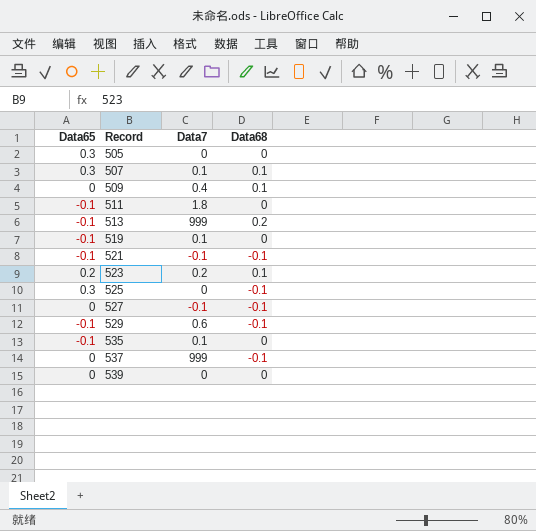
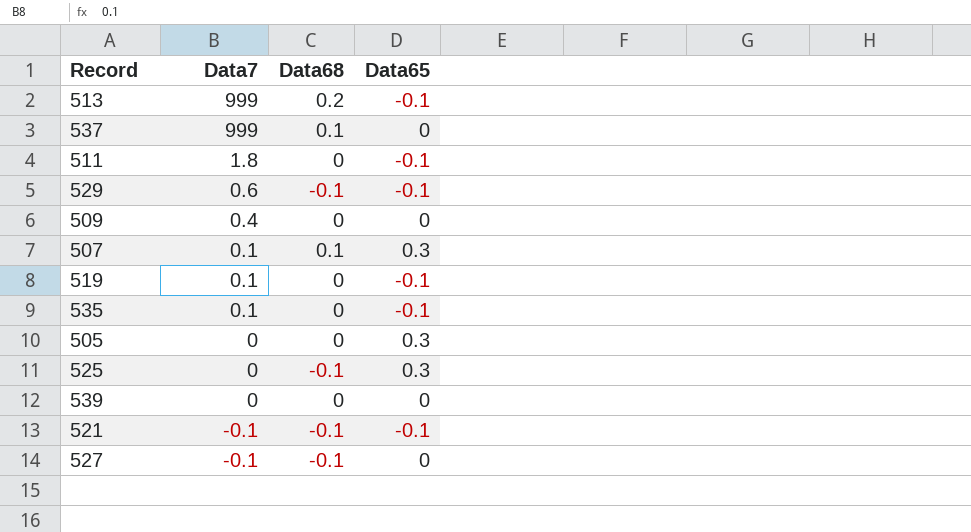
row order: Record ascending -> Data7 descending
column Data65 | position: 1 -> 4
row 523: 0.2 | 0.2 | 0.1 -> none
537 | Data68: -0.1 -> 0.1
509 | Data68: 0.1 -> 0

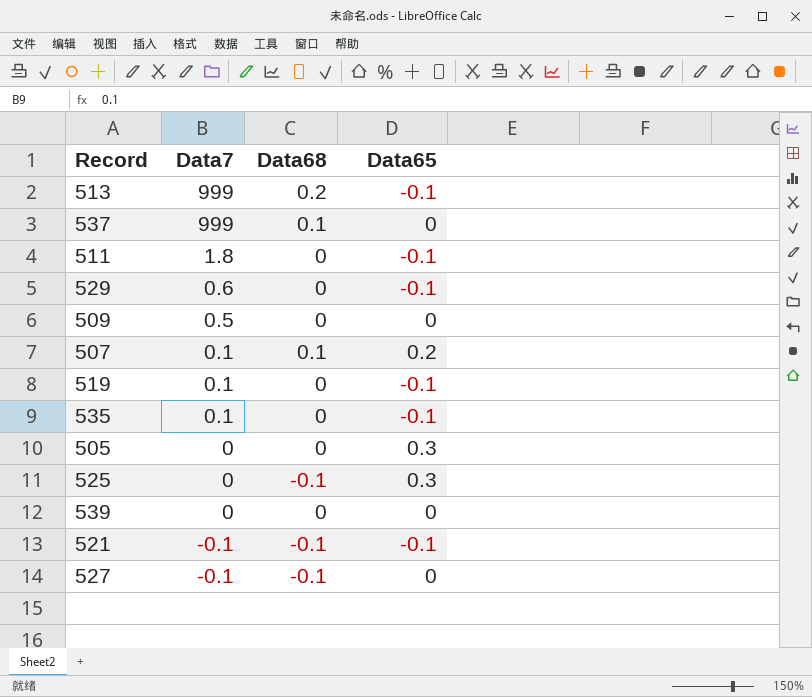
529 | Data68: -0.1 -> 0
509 | Data7: 0.4 -> 0.5
507 | Data65: 0.3 -> 0.2

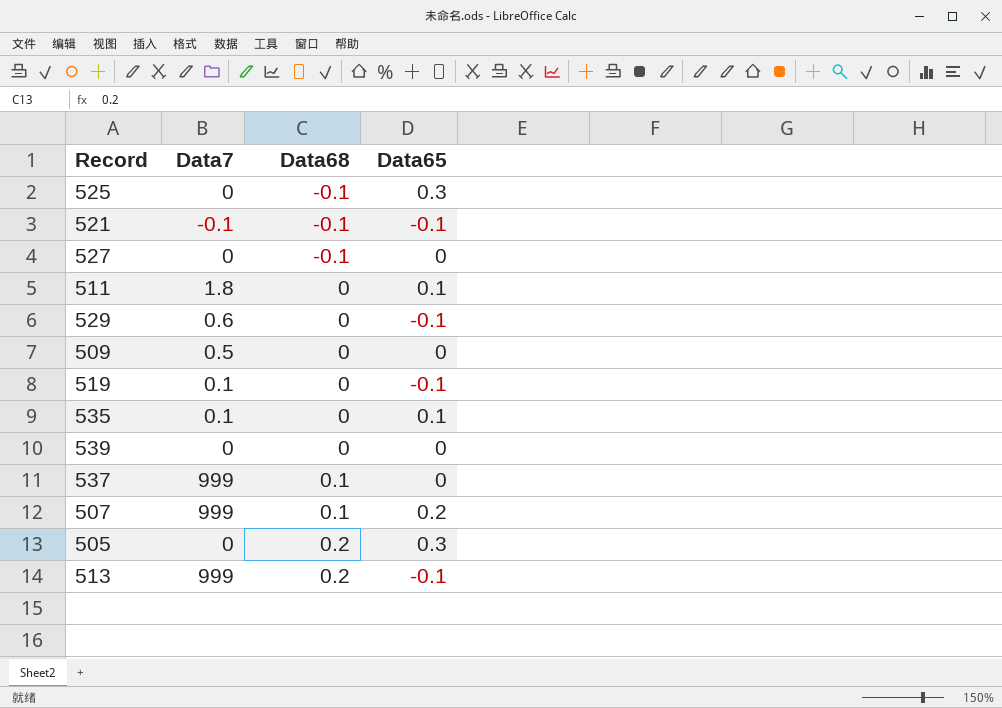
row order: Data7 descending -> Data68 ascending
527 | Data7: -0.1 -> 0
511 | Data65: -0.1 -> 0.1
535 | Data65: -0.1 -> 0.1
507 | Data7: 0.1 -> 999
505 | Data68: 0 -> 0.2

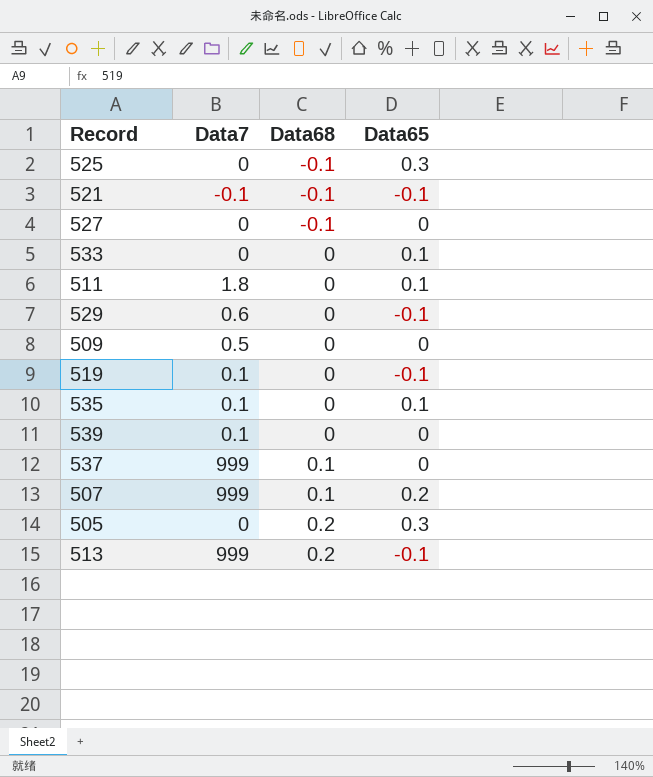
row 533: none -> 0 | 0 | 0.1
539 | Data7: 0 -> 0.1

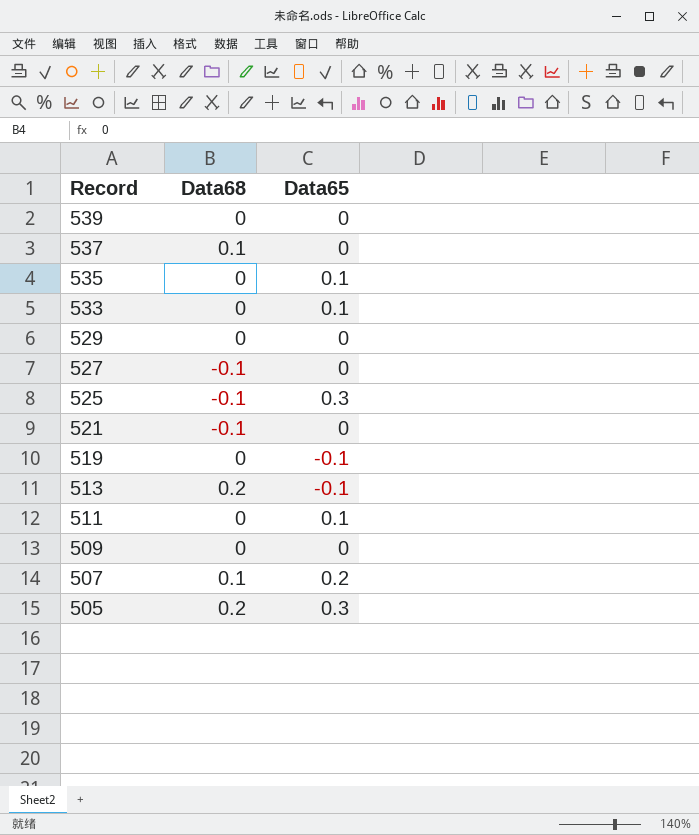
row order: Data68 ascending -> Record descending
column Data7 | position: 2 -> none
529 | Data65: -0.1 -> 0
521 | Data65: -0.1 -> 0

